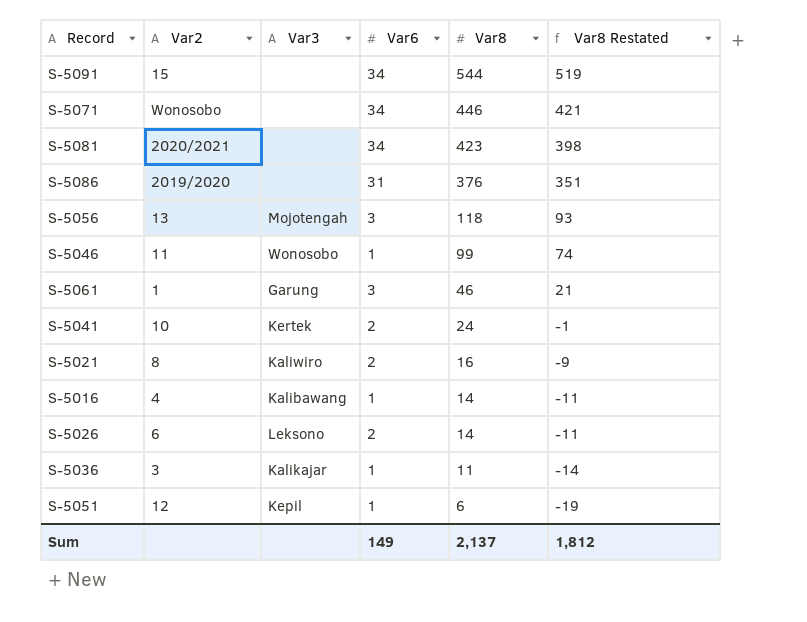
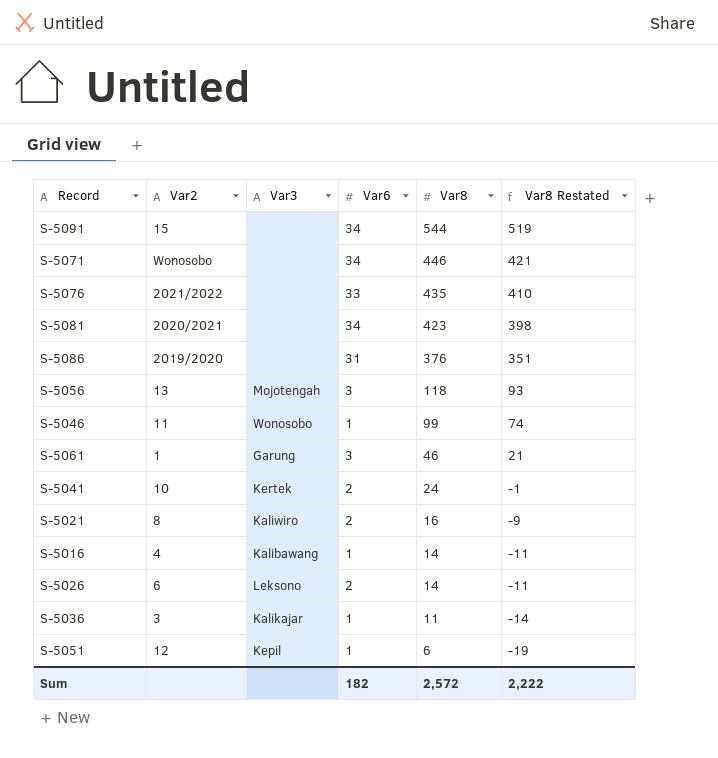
row S-5076: none -> 2021/2022 | none | 33 | 435 | 410
Sum | Var6: 149 -> 182
Sum | Var8: 2,137 -> 2,572
Sum | Var8 Restated: 1,812 -> 2,222

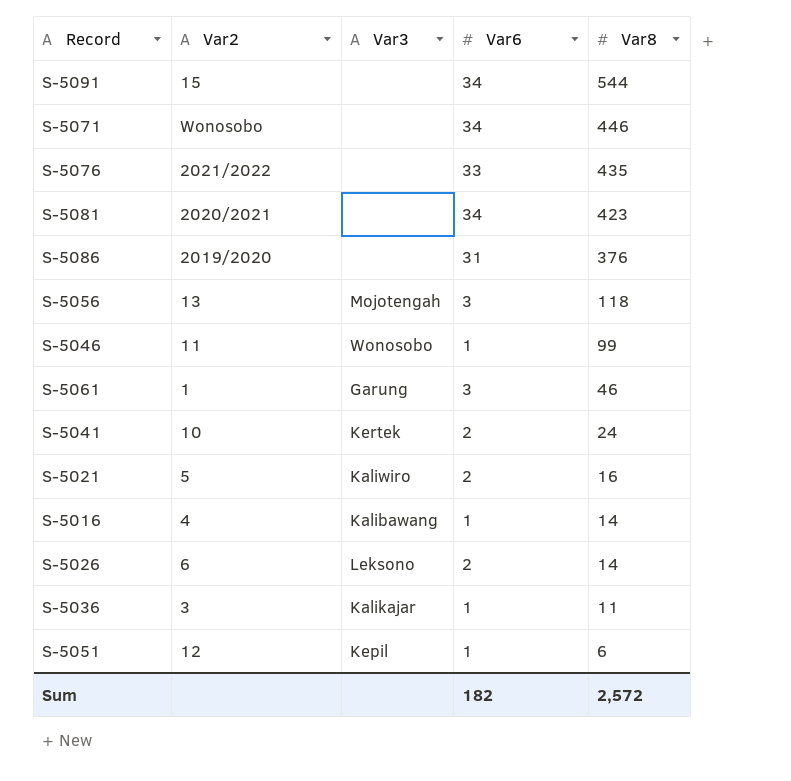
column Var8 Restated | formula: [Var8] - 25 -> none
S-5021 | Var2: 8 -> 5

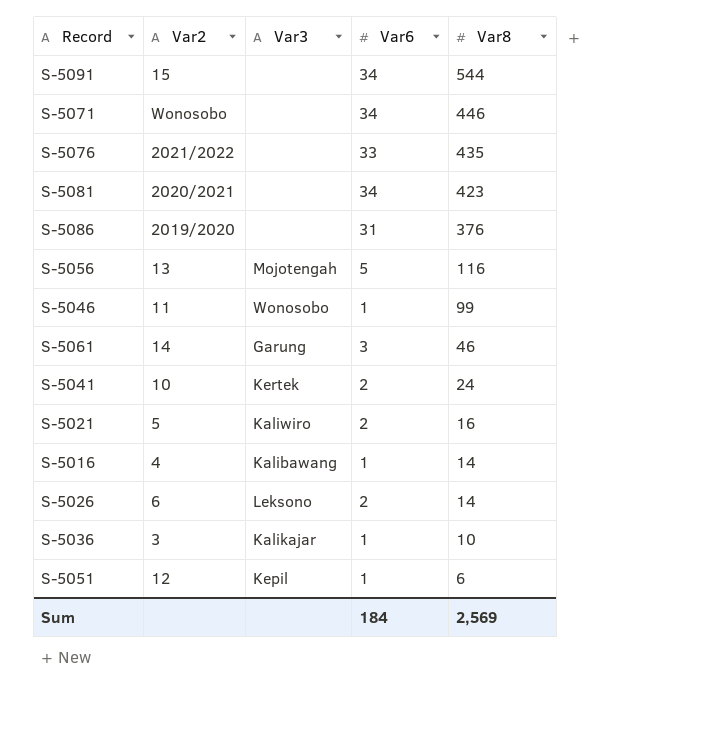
S-5056 | Var6: 3 -> 5
S-5056 | Var8: 118 -> 116
S-5061 | Var2: 1 -> 14
S-5036 | Var8: 11 -> 10
Sum | Var6: 182 -> 184
Sum | Var8: 2,572 -> 2,569

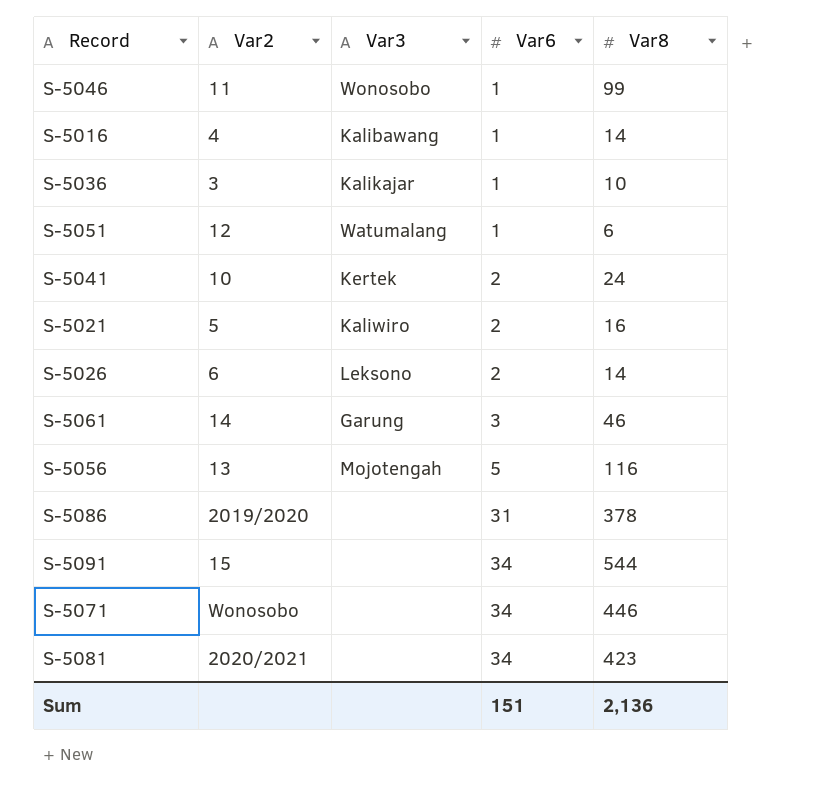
row order: Var8 descending -> Var6 ascending
row S-5076: 2021/2022 | none | 33 | 435 -> none
S-5051 | Var3: Kepil -> Watumalang
S-5086 | Var8: 376 -> 378
Sum | Var6: 184 -> 151
Sum | Var8: 2,569 -> 2,136

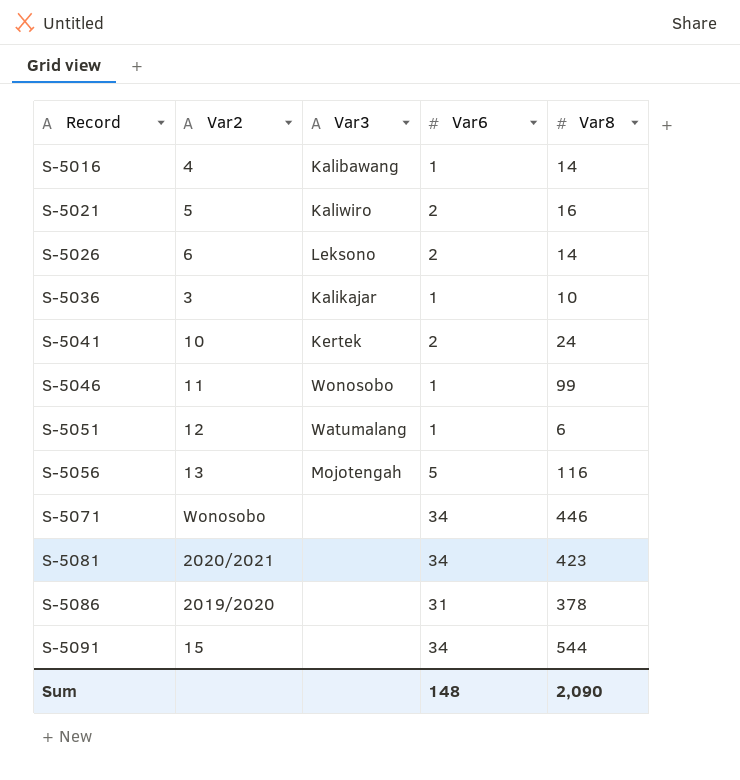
row order: Var6 ascending -> Record ascending
row S-5061: 14 | Garung | 3 | 46 -> none
Sum | Var6: 151 -> 148
Sum | Var8: 2,136 -> 2,090

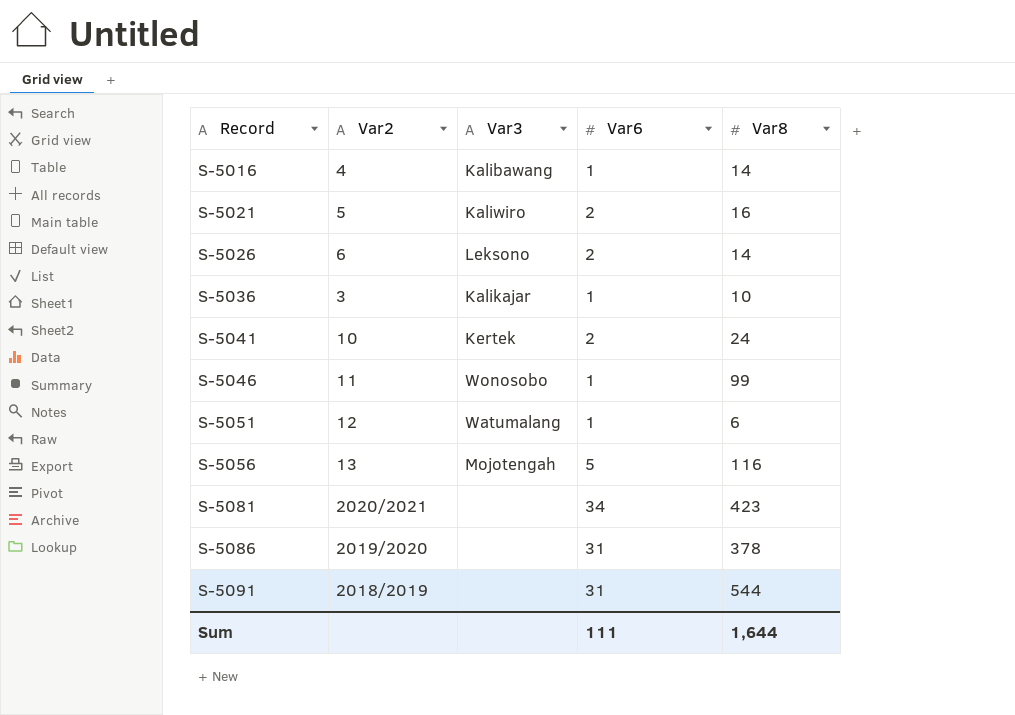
row S-5071: Wonosobo | none | 34 | 446 -> none
S-5091 | Var2: 15 -> 2018/2019
S-5091 | Var6: 34 -> 31
Sum | Var6: 148 -> 111
Sum | Var8: 2,090 -> 1,644

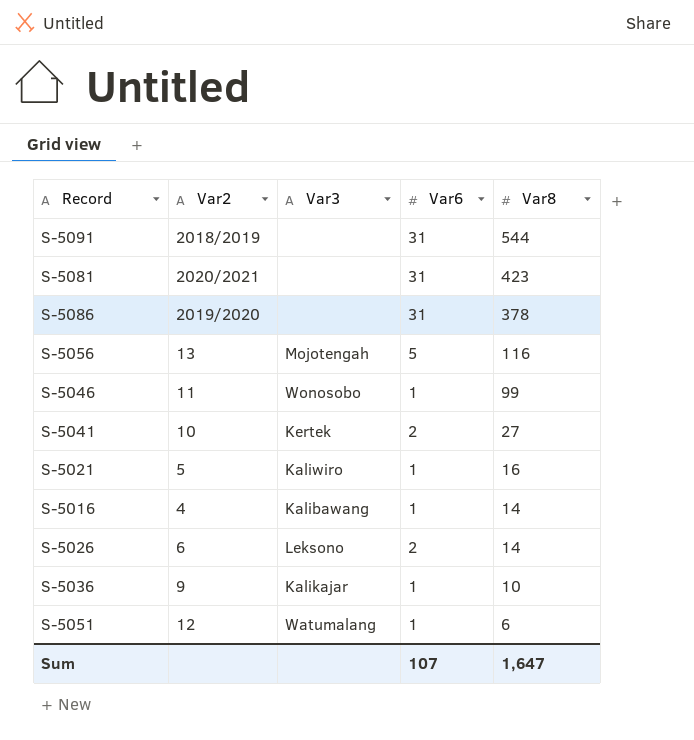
row order: Record ascending -> Var8 descending
S-5081 | Var6: 34 -> 31
S-5041 | Var8: 24 -> 27
S-5021 | Var6: 2 -> 1
S-5036 | Var2: 3 -> 9
Sum | Var6: 111 -> 107
Sum | Var8: 1,644 -> 1,647

